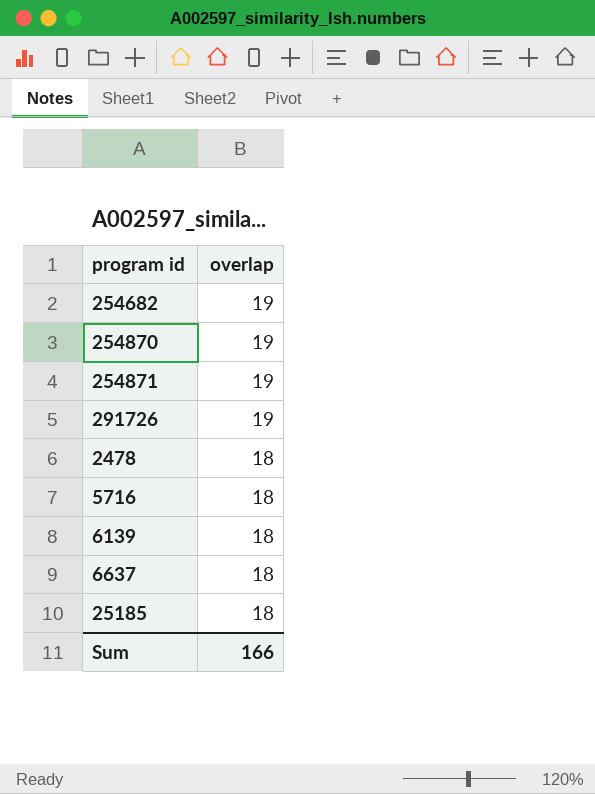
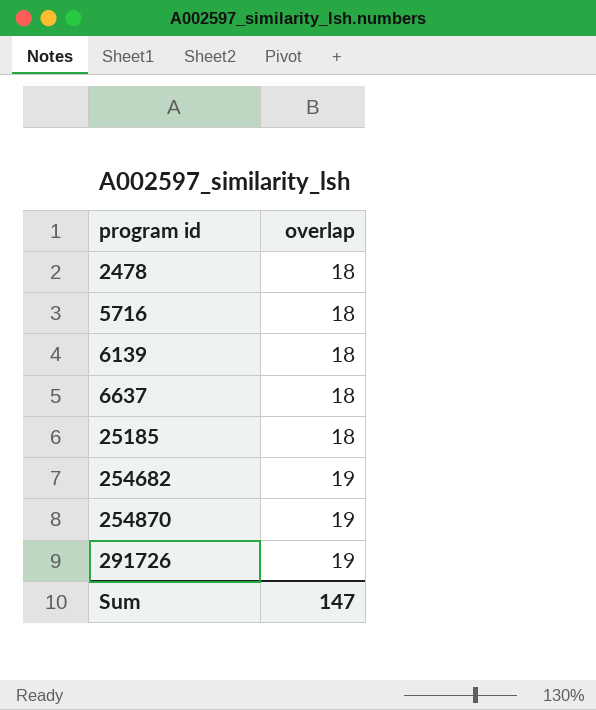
row order: overlap descending -> program id ascending
row 254871: 19 -> none
Sum | overlap: 166 -> 147

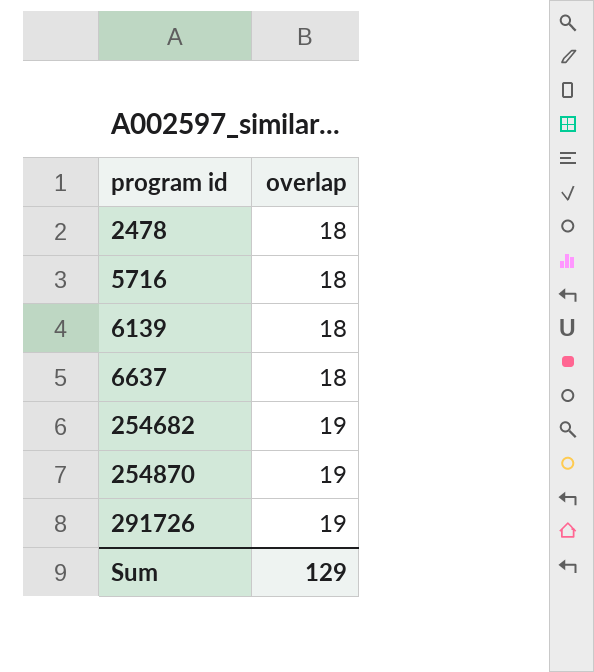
row 25185: 18 -> none
Sum | overlap: 147 -> 129

